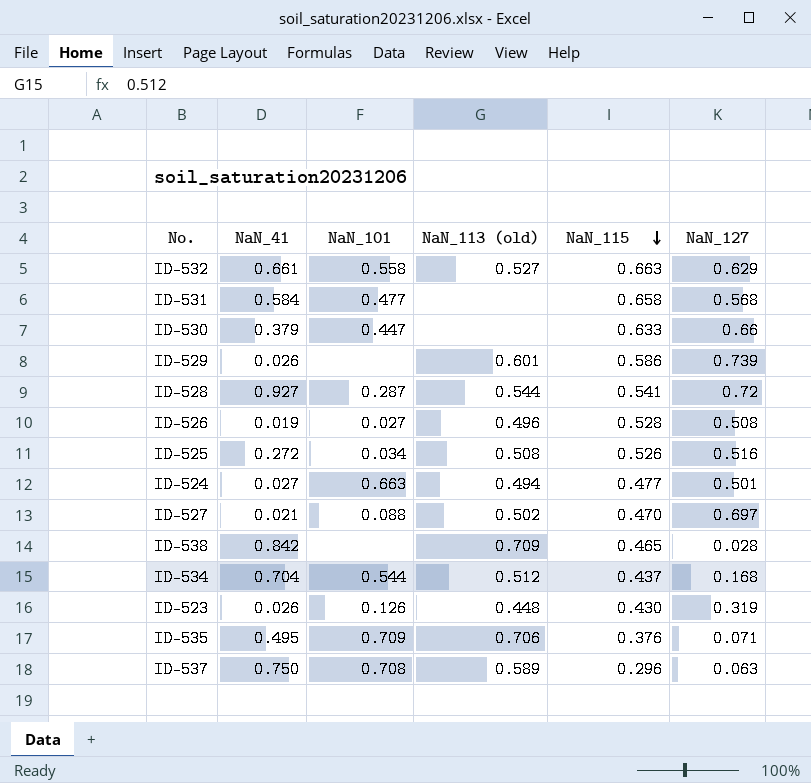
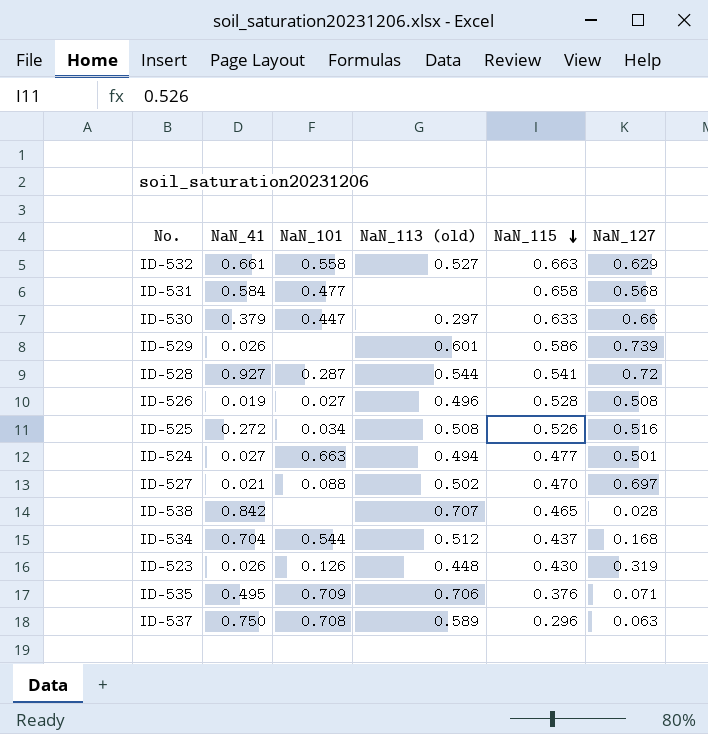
ID-530 | NaN_113 (old): none -> 0.297
ID-538 | NaN_113 (old): 0.709 -> 0.707

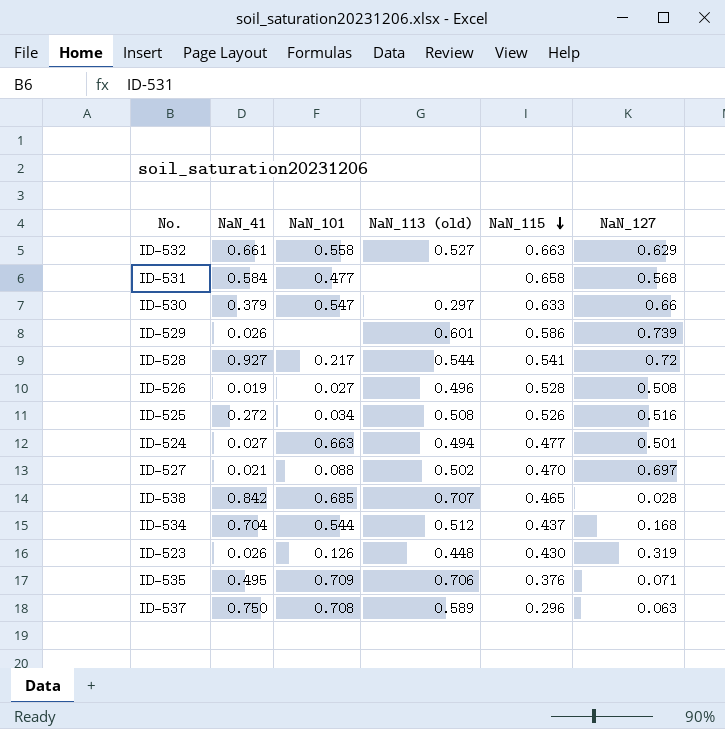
ID-530 | NaN_101: 0.447 -> 0.547
ID-528 | NaN_101: 0.287 -> 0.217
ID-538 | NaN_101: none -> 0.685

